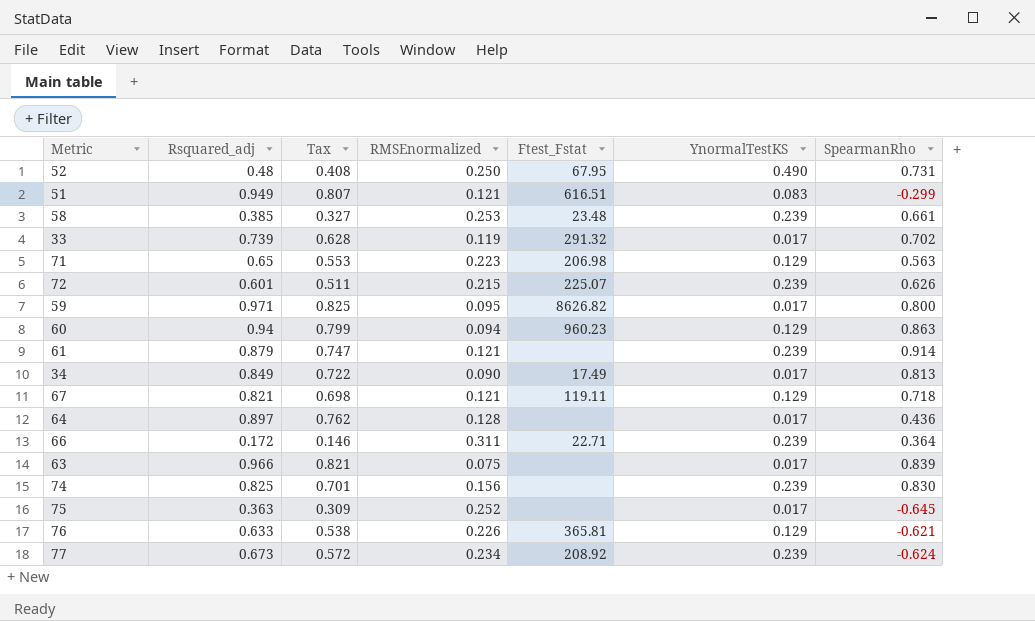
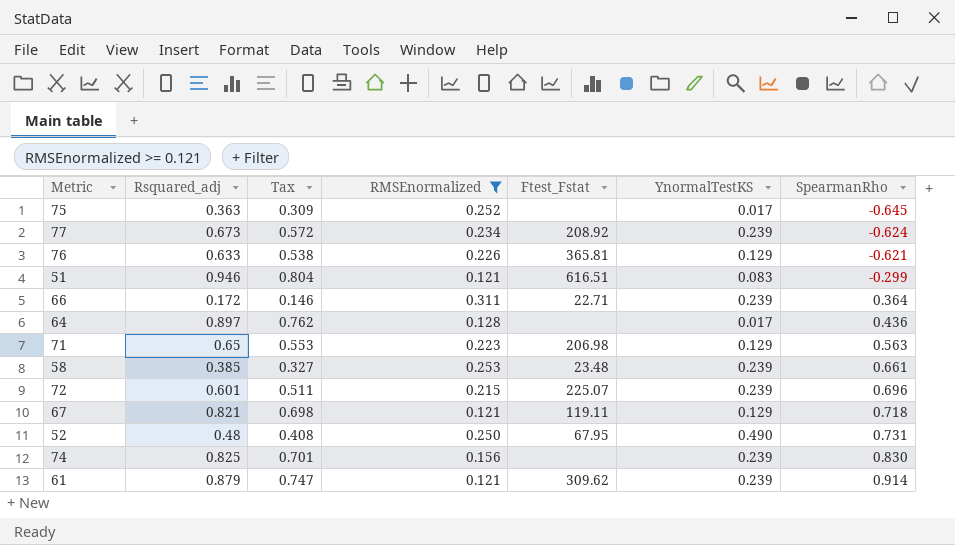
filter: none -> RMSEnormalized >= 0.121
row order: none -> SpearmanRho ascending
51 | Rsquared_adj: 0.949 -> 0.946
51 | Tax: 0.807 -> 0.804
72 | SpearmanRho: 0.626 -> 0.696
61 | Ftest_Fstat: none -> 309.62

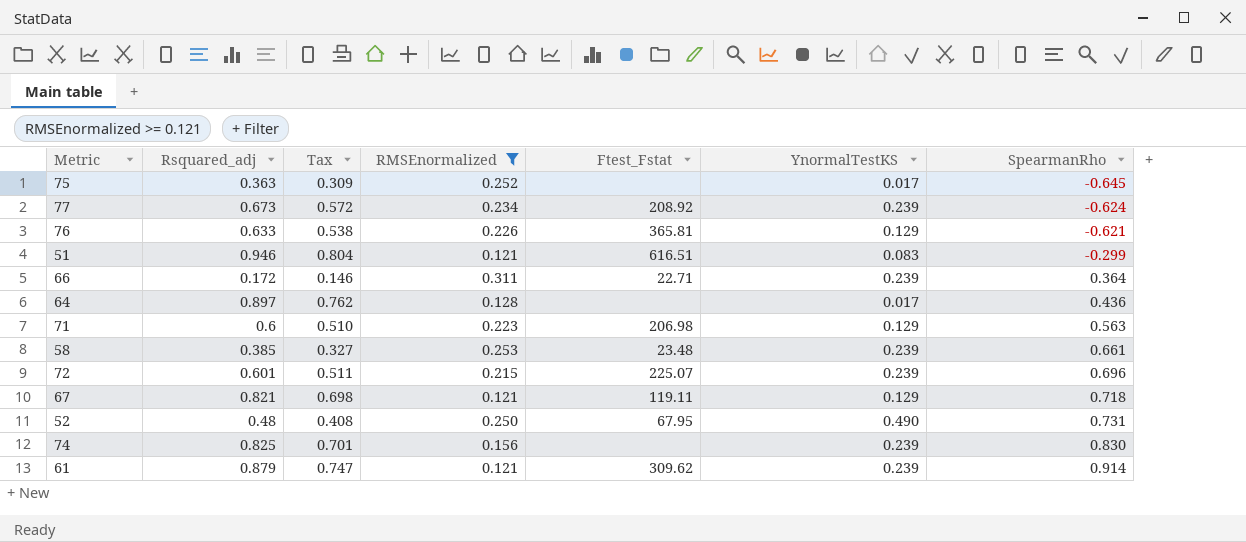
71 | Rsquared_adj: 0.65 -> 0.6
71 | Tax: 0.553 -> 0.510

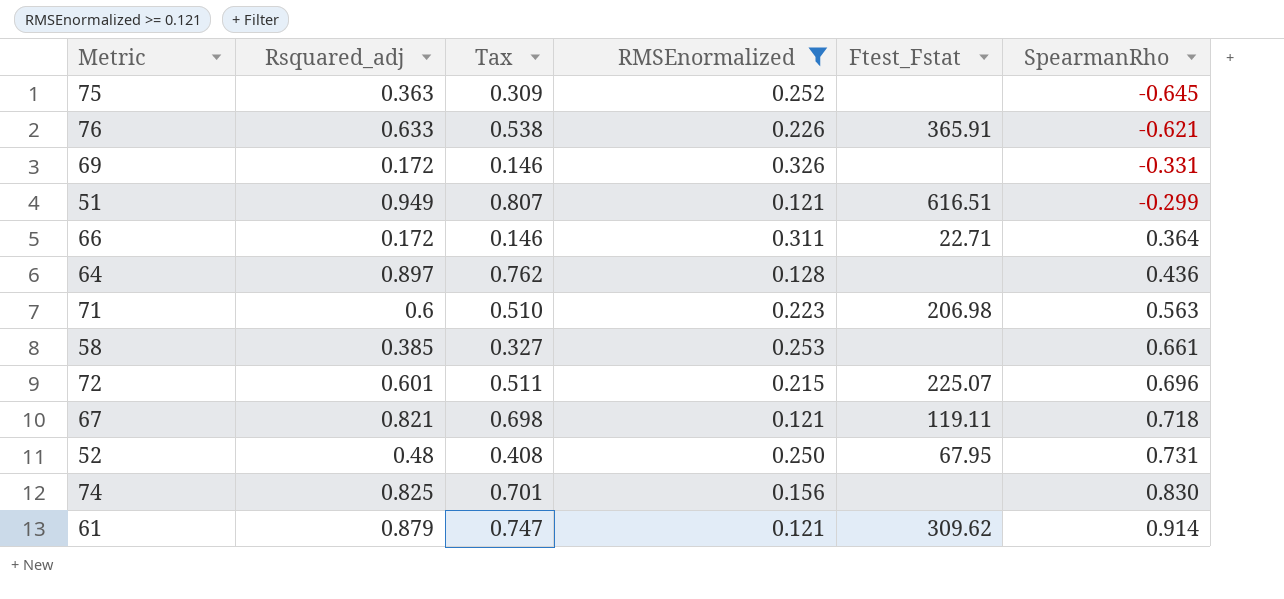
column YnormalTestKS | position: 6 -> none
row 77: 0.673 | 0.572 | 0.234 | 208.92 | 0.239 | -0.624 -> none
76 | Ftest_Fstat: 365.81 -> 365.91
row 69: none -> 0.172 | 0.146 | 0.326 | none | -0.331
51 | Rsquared_adj: 0.946 -> 0.949
51 | Tax: 0.804 -> 0.807
58 | Ftest_Fstat: 23.48 -> none

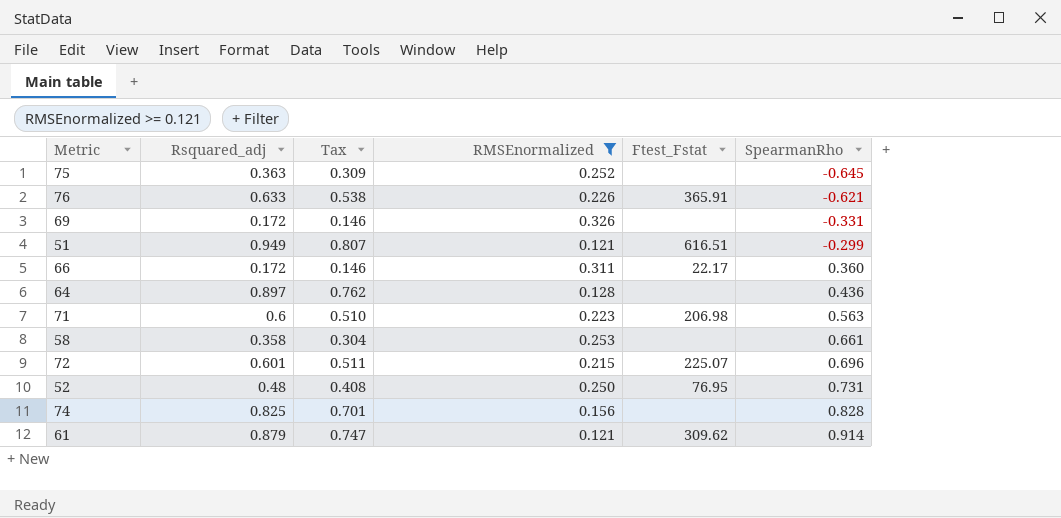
row 67: 0.821 | 0.698 | 0.121 | 119.11 | 0.718 -> none
66 | Ftest_Fstat: 22.71 -> 22.17
66 | SpearmanRho: 0.364 -> 0.360
58 | Rsquared_adj: 0.385 -> 0.358
58 | Tax: 0.327 -> 0.304
52 | Ftest_Fstat: 67.95 -> 76.95
74 | SpearmanRho: 0.830 -> 0.828

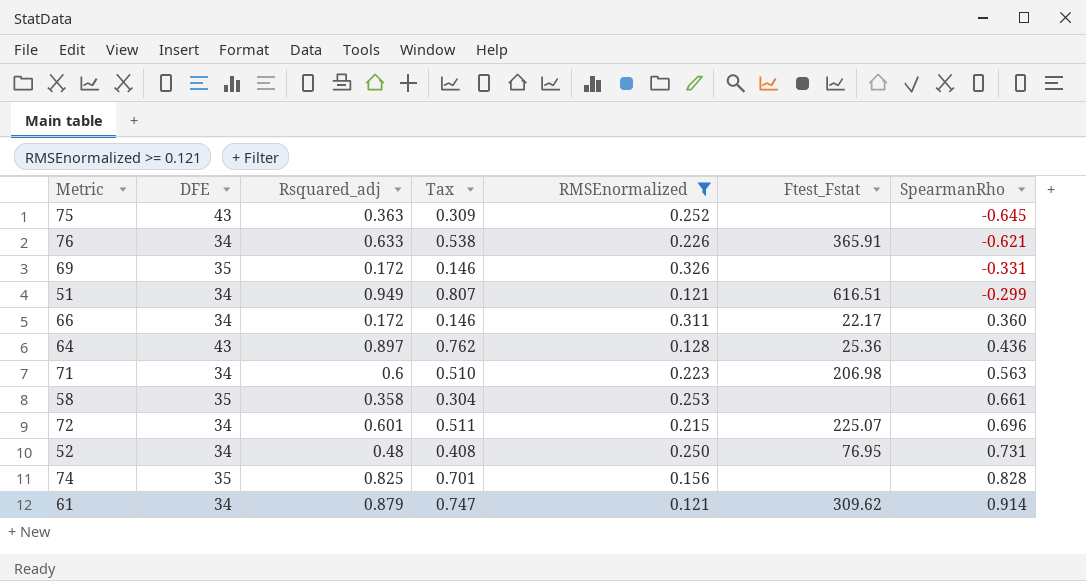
column DFE | position: none -> 2
64 | Ftest_Fstat: none -> 25.36

